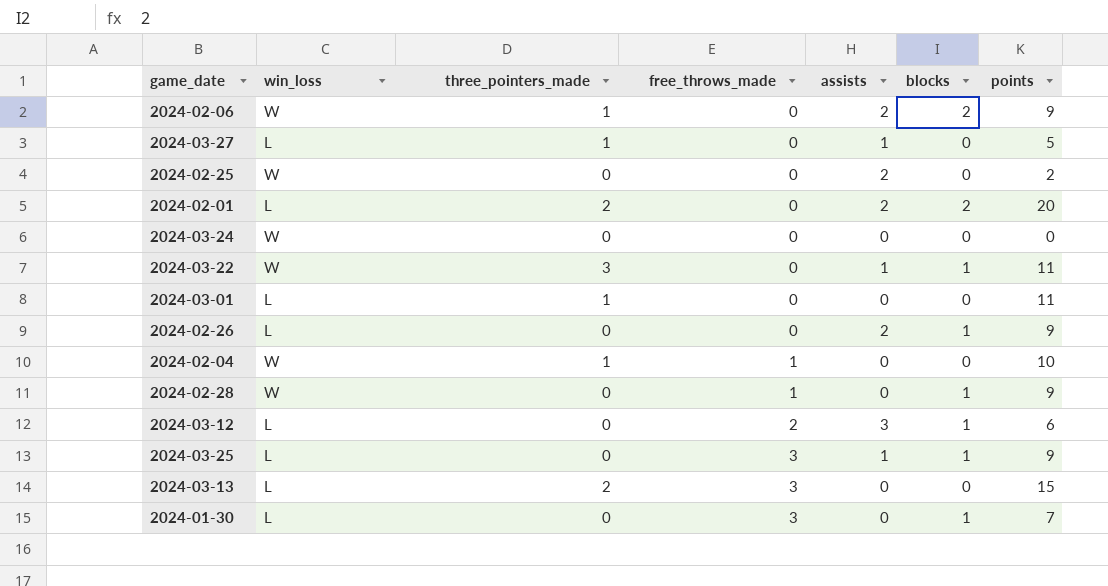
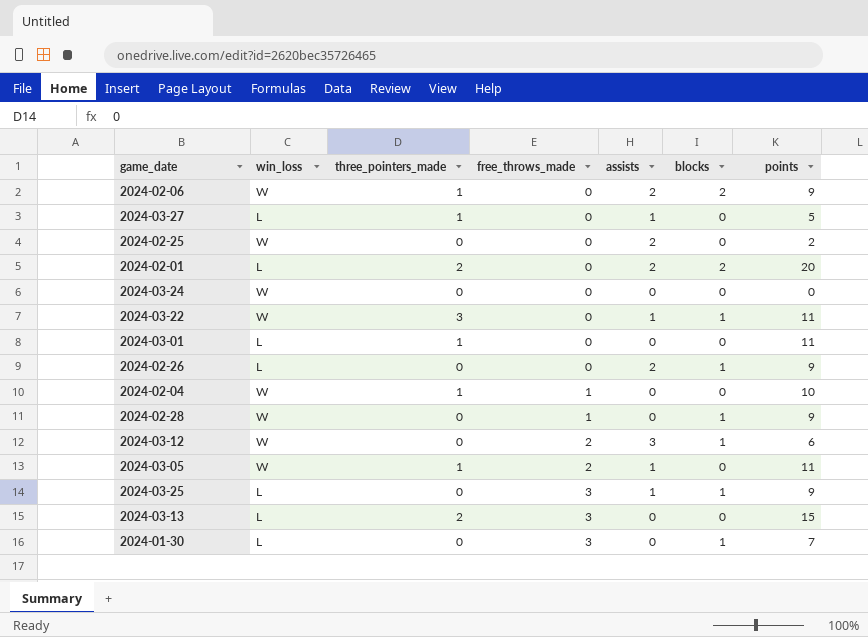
2024-03-12 | win_loss: L -> W
row 2024-03-05: none -> W | 1 | 2 | 1 | 0 | 11

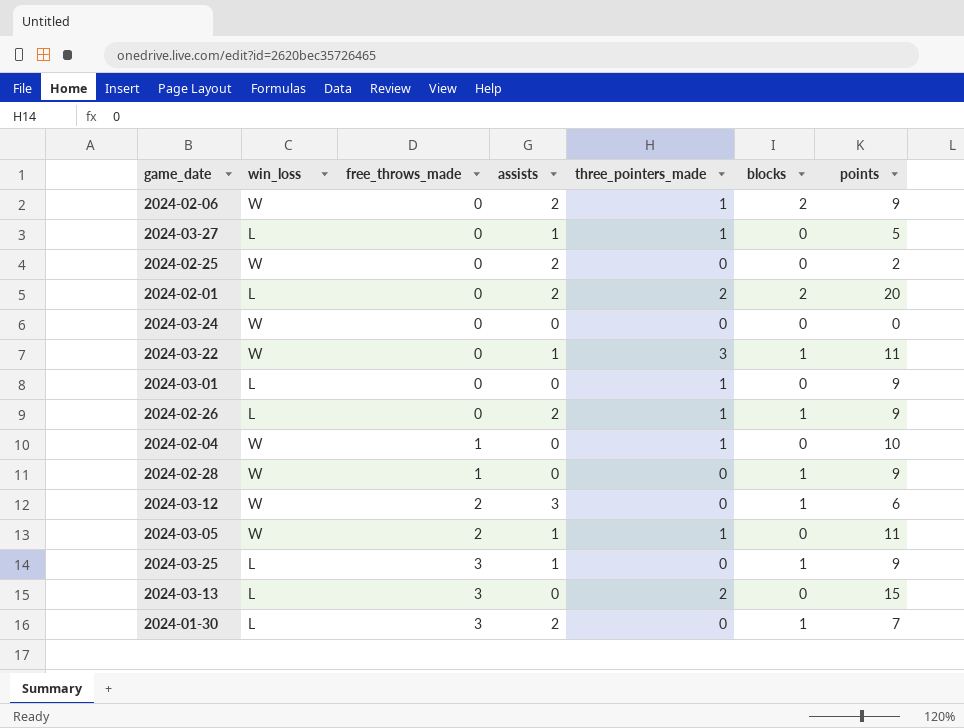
column three_pointers_made | position: 3 -> 5
2024-03-01 | points: 11 -> 9
2024-02-26 | three_pointers_made: 0 -> 1
2024-01-30 | assists: 0 -> 2

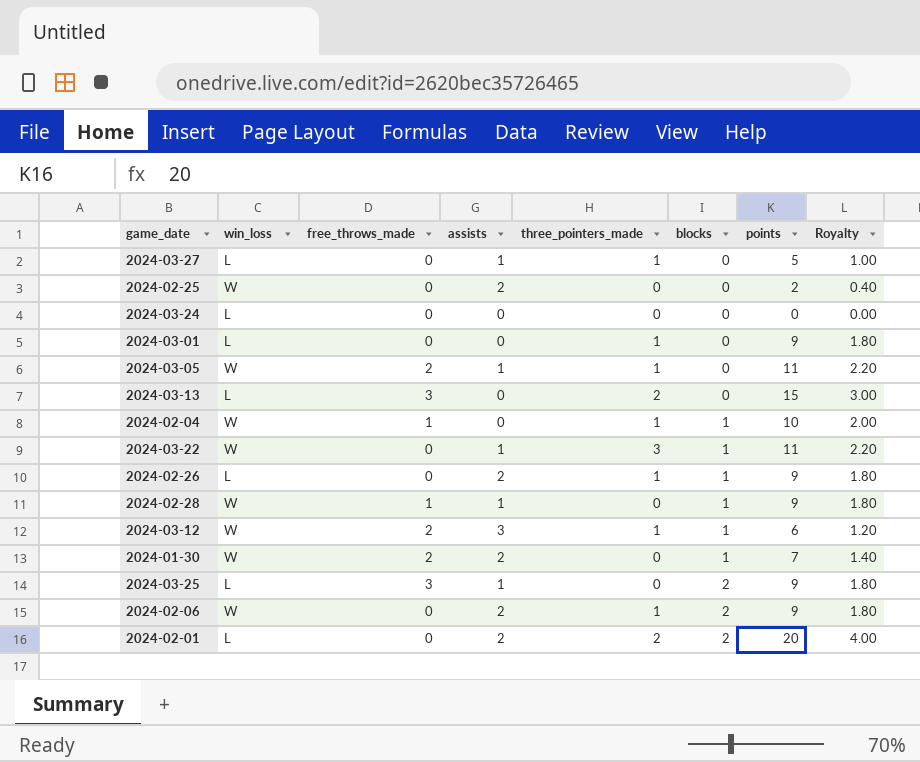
row order: free_throws_made ascending -> blocks ascending
column Royalty | formula: none -> [points] * 0.2
2024-03-24 | win_loss: W -> L
2024-02-04 | blocks: 0 -> 1
2024-02-28 | assists: 0 -> 1
2024-03-12 | three_pointers_made: 0 -> 1
2024-01-30 | win_loss: L -> W
2024-01-30 | free_throws_made: 3 -> 2
2024-03-25 | blocks: 1 -> 2

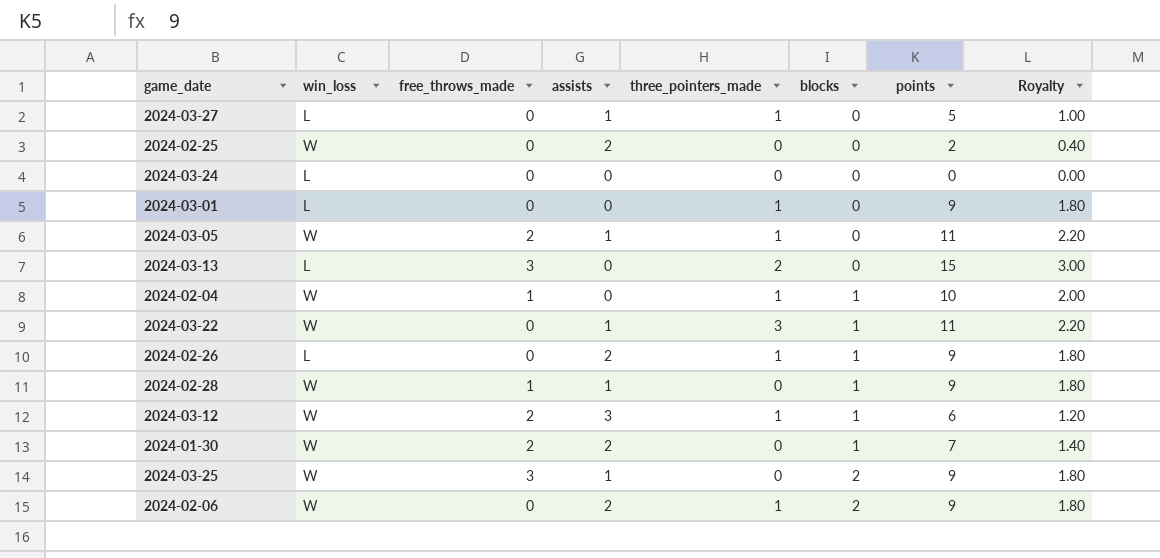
row 2024-02-01: L | 0 | 2 | 2 | 2 | 20 | 4.00 -> none
2024-03-25 | win_loss: L -> W

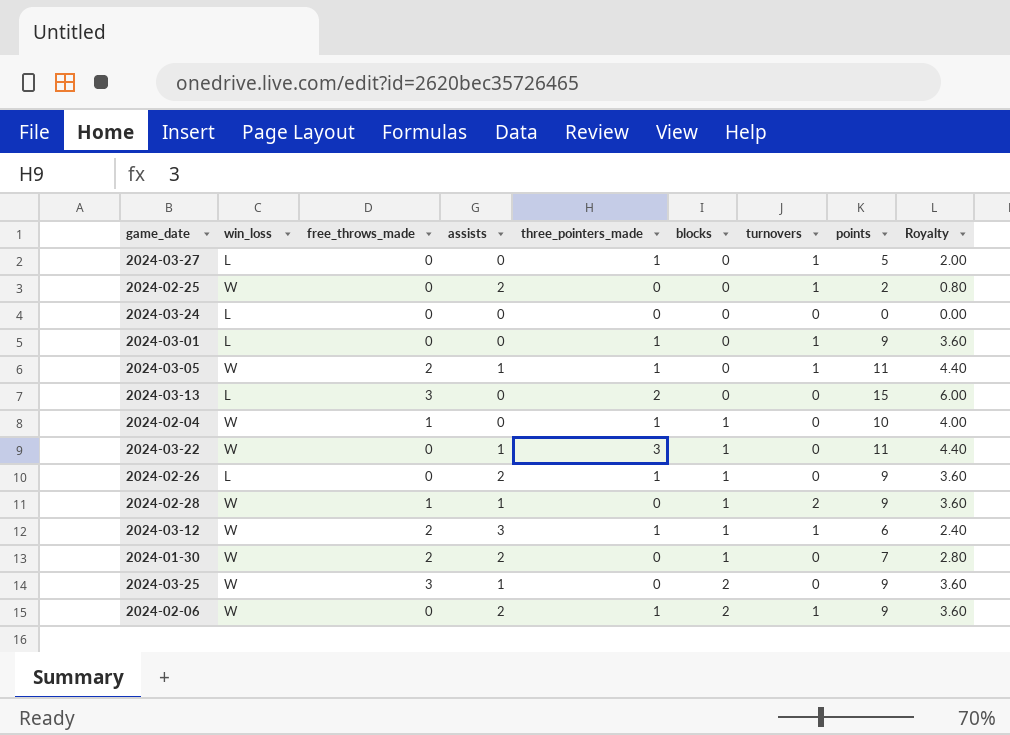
column turnovers | position: none -> 7
column Royalty | formula: [points] * 0.2 -> [points] * 0.4
2024-03-27 | assists: 1 -> 0

